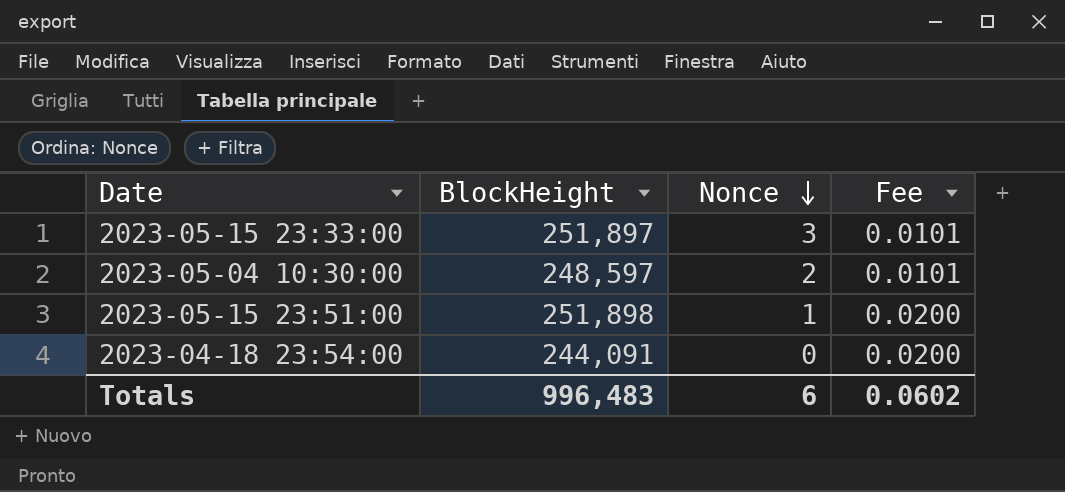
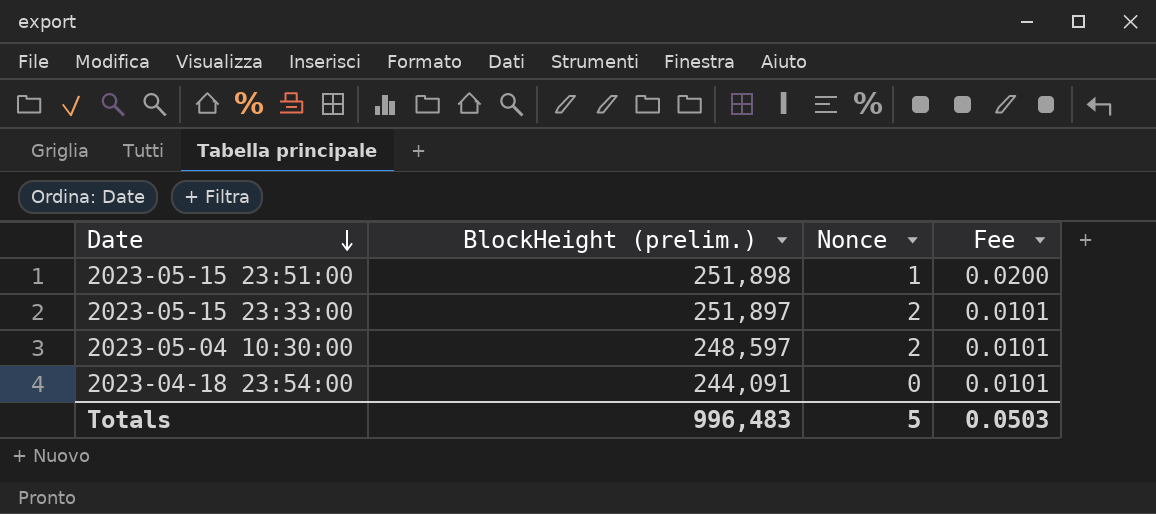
row order: Nonce descending -> Date descending
column name: BlockHeight -> BlockHeight (prelim.)
2023-05-15 23:33:00 | Nonce: 3 -> 2
2023-04-18 23:54:00 | Fee: 0.0200 -> 0.0101
Totals | Nonce: 6 -> 5
Totals | Fee: 0.0602 -> 0.0503

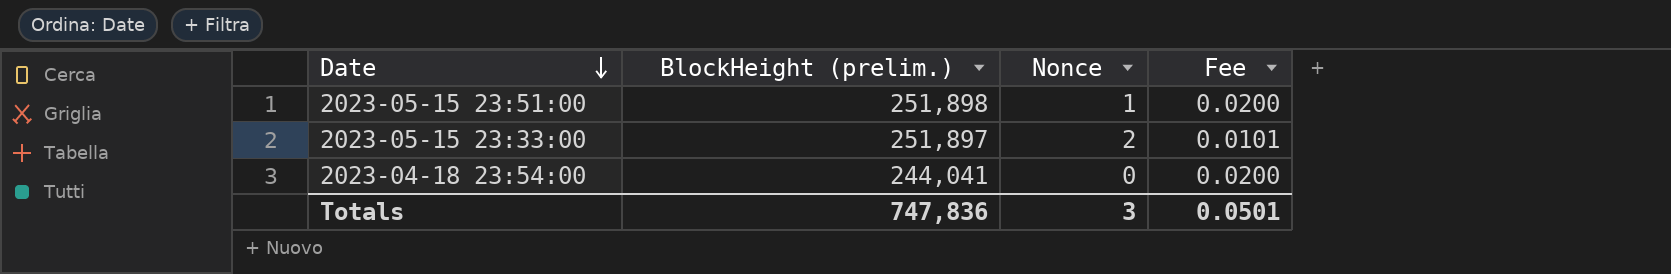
row 2023-05-04 10:30:00: 248,597 | 2 | 0.0101 -> none
2023-04-18 23:54:00 | BlockHeight (prelim.): 244,091 -> 244,041
2023-04-18 23:54:00 | Fee: 0.0101 -> 0.0200
Totals | BlockHeight (prelim.): 996,483 -> 747,836
Totals | Nonce: 5 -> 3
Totals | Fee: 0.0503 -> 0.0501

